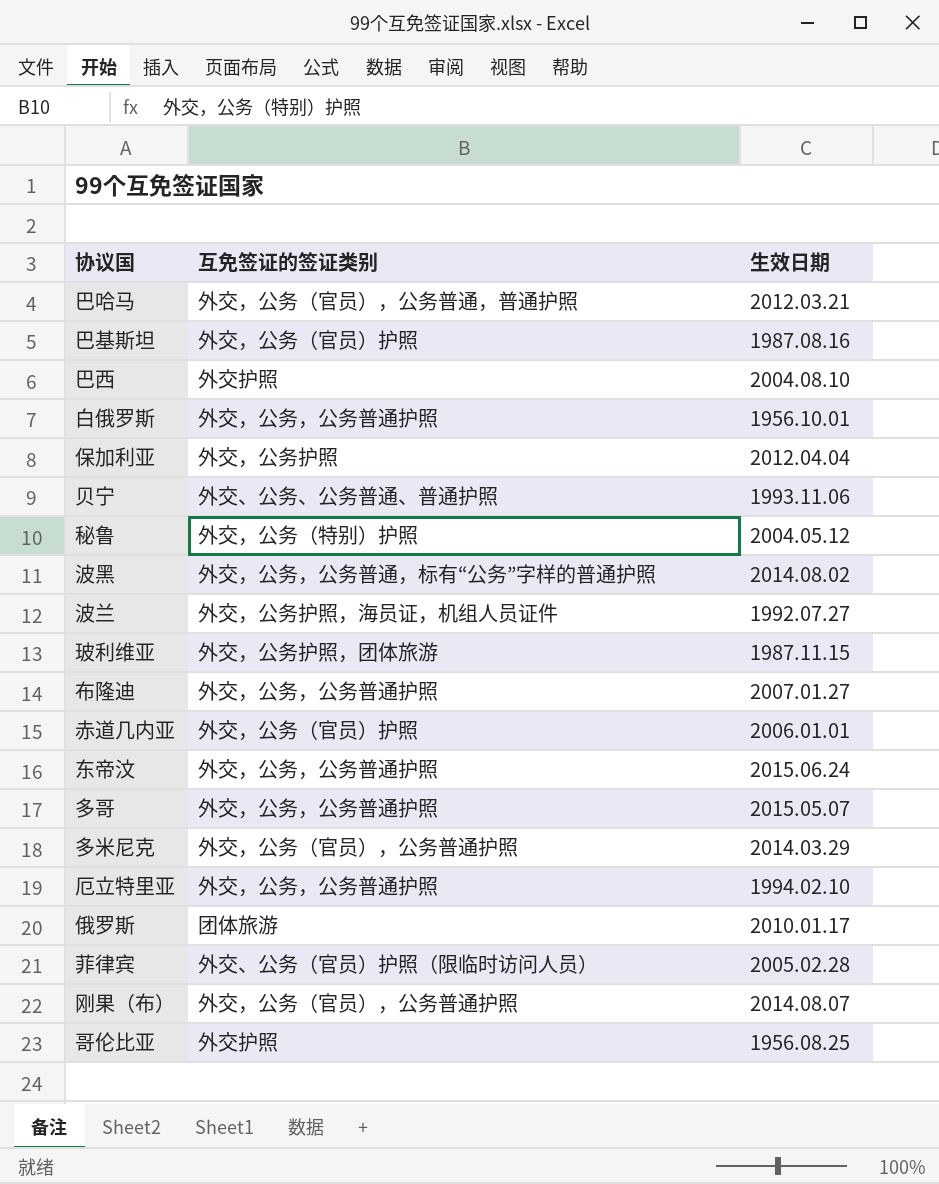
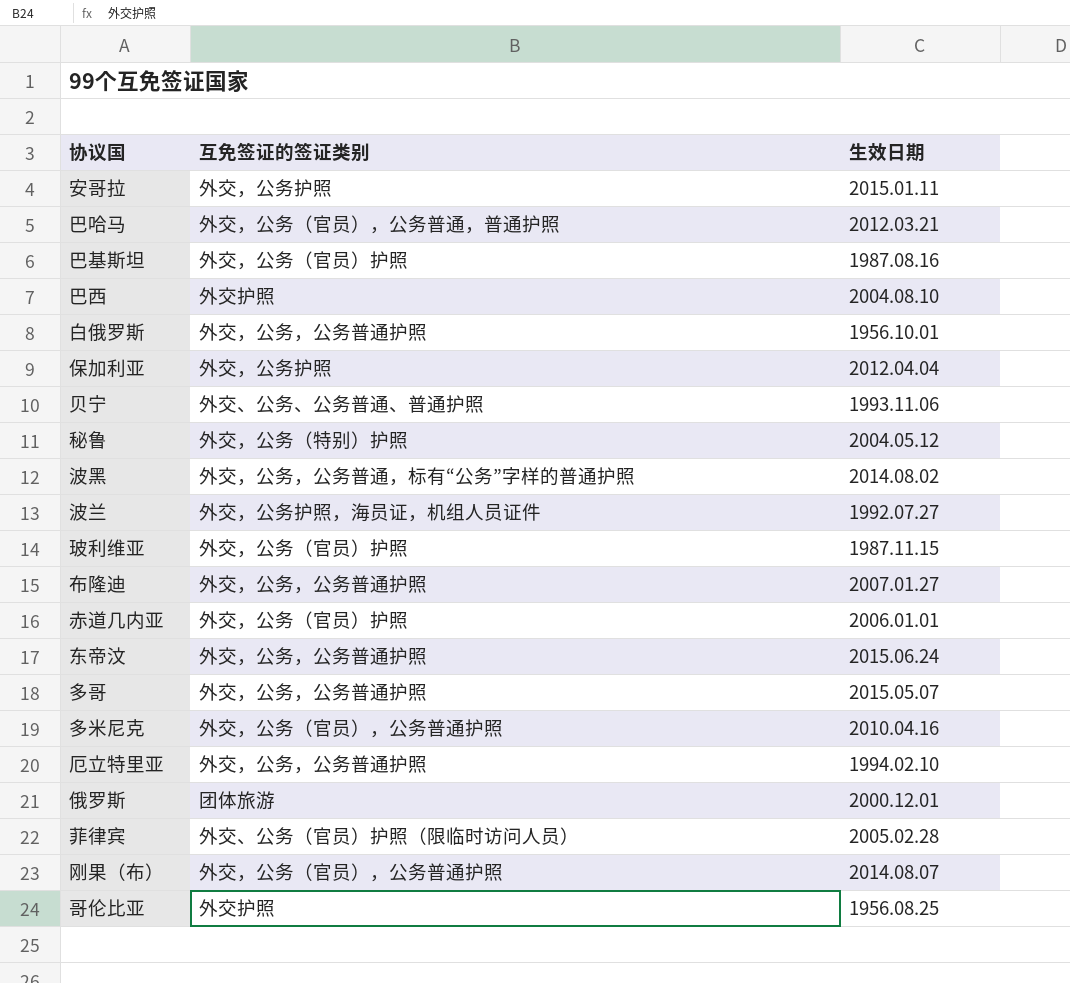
row 安哥拉: none -> 外交，公务护照 | 2015.01.11
玻利维亚 | 互免签证的签证类别: 外交，公务护照，团体旅游 -> 外交，公务（官员）护照
多米尼克 | 生效日期: 2014.03.29 -> 2010.04.16
俄罗斯 | 生效日期: 2010.01.17 -> 2000.12.01

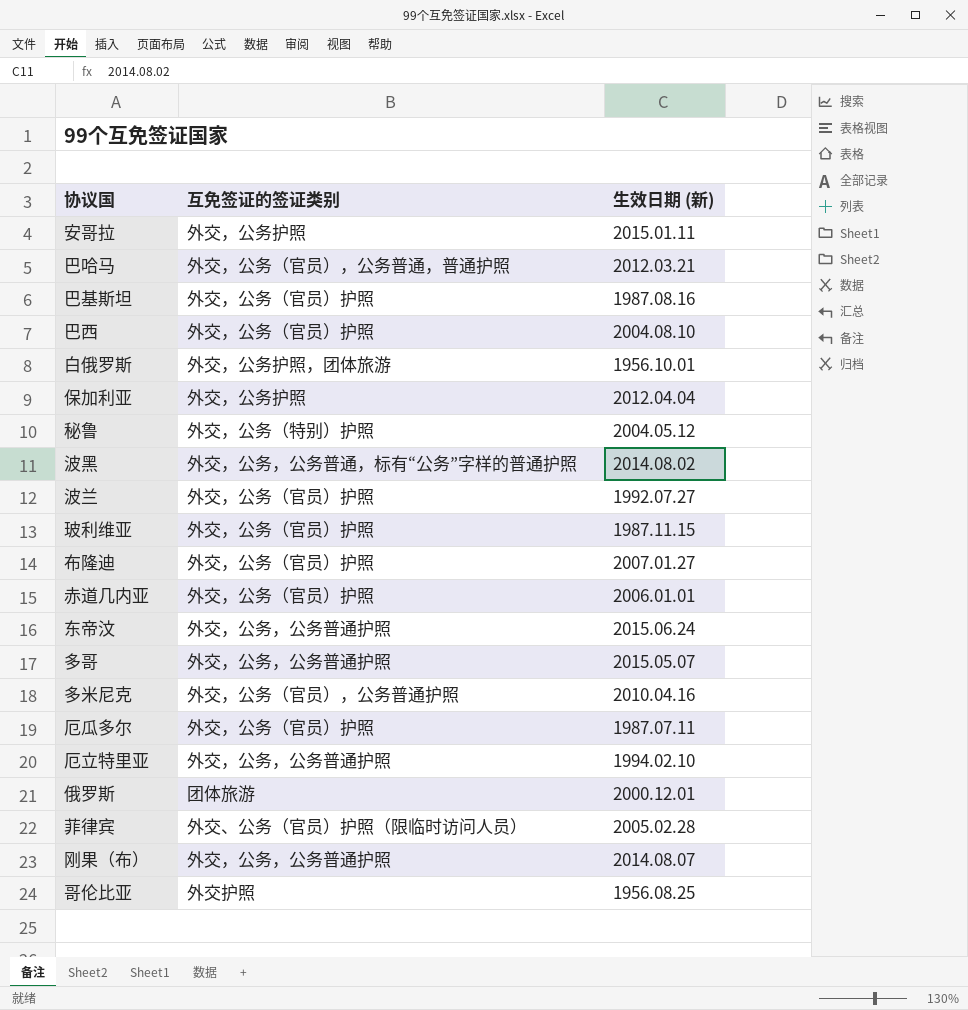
column name: 生效日期 -> 生效日期 (新)
row 贝宁: 外交、公务、公务普通、普通护照 | 1993.11.06 -> none
巴西 | 互免签证的签证类别: 外交护照 -> 外交，公务（官员）护照
白俄罗斯 | 互免签证的签证类别: 外交，公务，公务普通护照 -> 外交，公务护照，团体旅游
波兰 | 互免签证的签证类别: 外交，公务护照，海员证，机组人员证件 -> 外交，公务（官员）护照
布隆迪 | 互免签证的签证类别: 外交，公务，公务普通护照 -> 外交，公务（官员）护照
row 厄瓜多尔: none -> 外交，公务（官员）护照 | 1987.07.11
刚果（布） | 互免签证的签证类别: 外交，公务（官员），公务普通护照 -> 外交，公务，公务普通护照

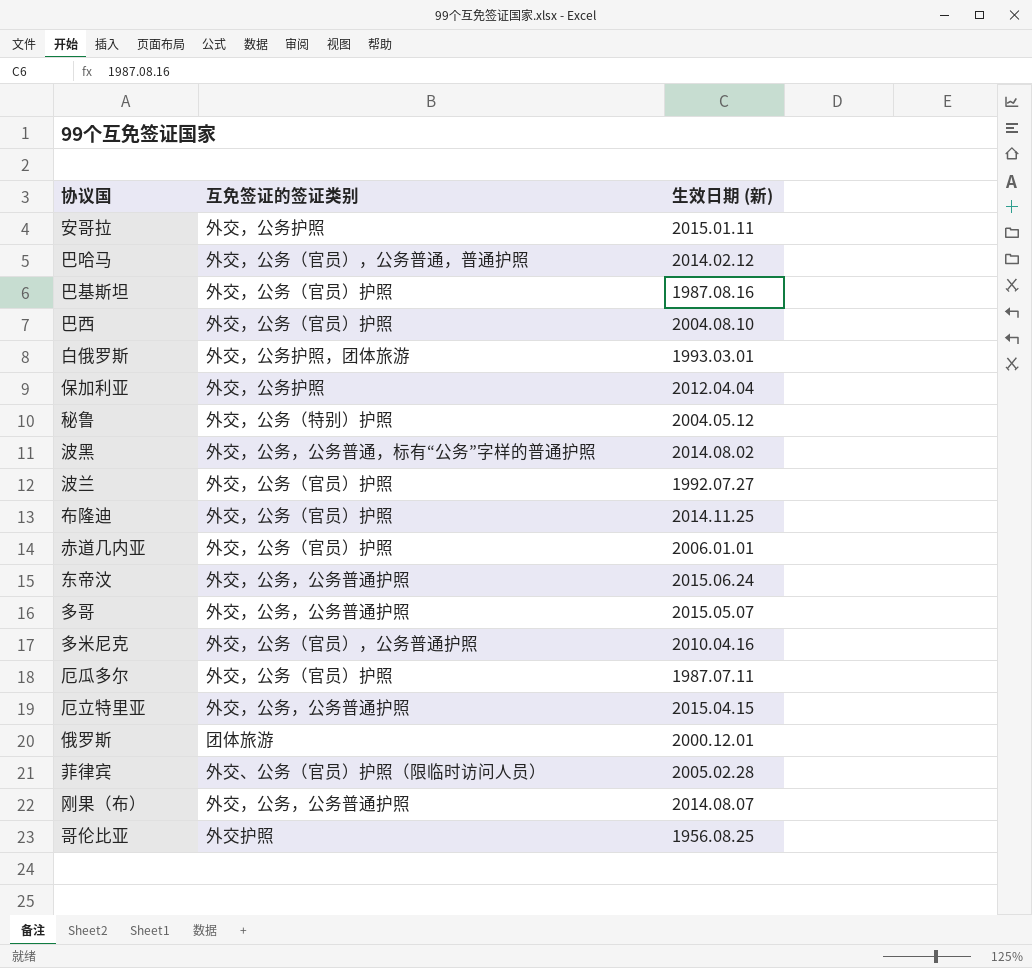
row 玻利维亚: 外交，公务（官员）护照 | 1987.11.15 -> none
巴哈马 | 生效日期 (新): 2012.03.21 -> 2014.02.12
白俄罗斯 | 生效日期 (新): 1956.10.01 -> 1993.03.01
布隆迪 | 生效日期 (新): 2007.01.27 -> 2014.11.25
厄立特里亚 | 生效日期 (新): 1994.02.10 -> 2015.04.15

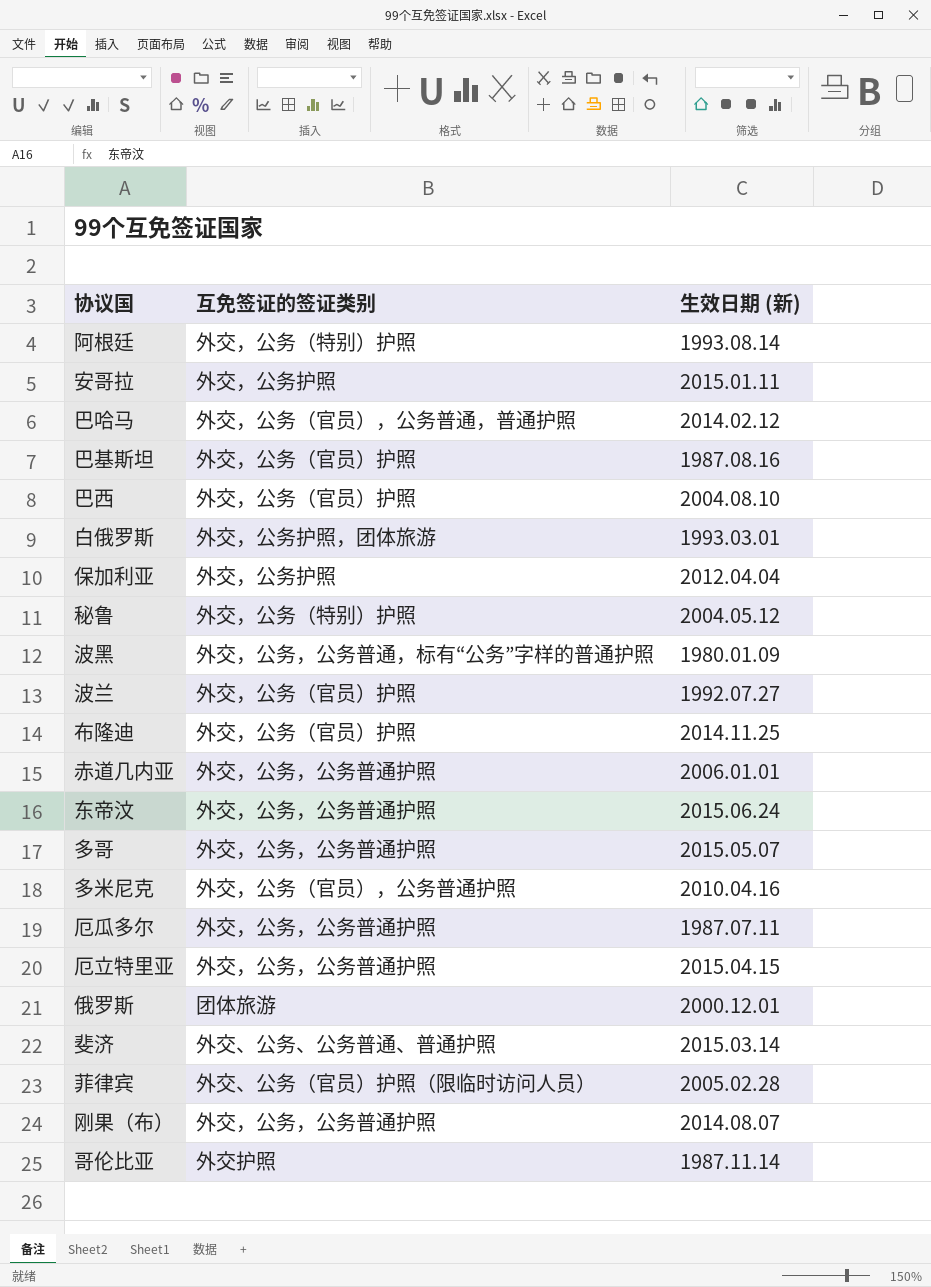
row 阿根廷: none -> 外交，公务（特别）护照 | 1993.08.14
波黑 | 生效日期 (新): 2014.08.02 -> 1980.01.09
赤道几内亚 | 互免签证的签证类别: 外交，公务（官员）护照 -> 外交，公务，公务普通护照
厄瓜多尔 | 互免签证的签证类别: 外交，公务（官员）护照 -> 外交，公务，公务普通护照
row 斐济: none -> 外交、公务、公务普通、普通护照 | 2015.03.14
哥伦比亚 | 生效日期 (新): 1956.08.25 -> 1987.11.14

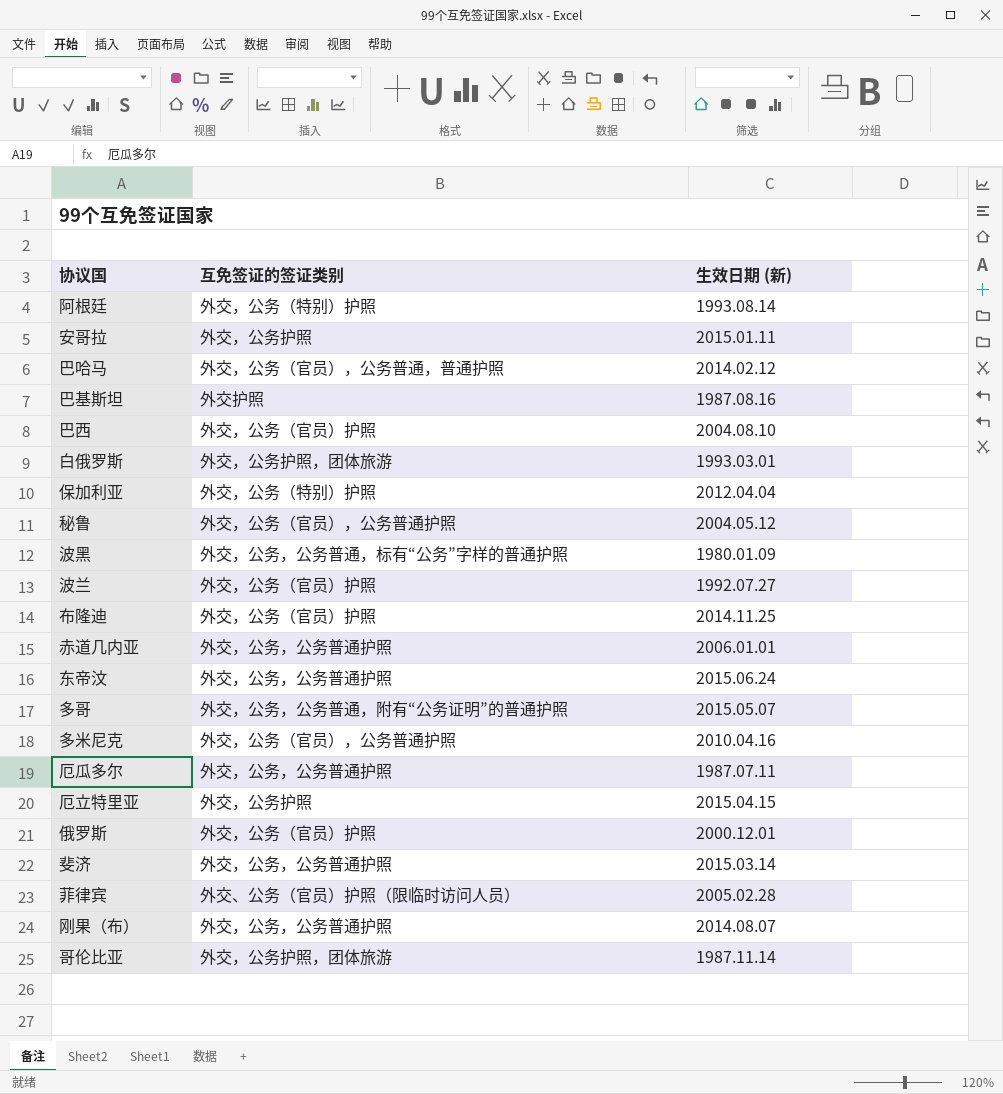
巴基斯坦 | 互免签证的签证类别: 外交，公务（官员）护照 -> 外交护照
保加利亚 | 互免签证的签证类别: 外交，公务护照 -> 外交，公务（特别）护照
秘鲁 | 互免签证的签证类别: 外交，公务（特别）护照 -> 外交，公务（官员），公务普通护照
多哥 | 互免签证的签证类别: 外交，公务，公务普通护照 -> 外交，公务，公务普通，附有“公务证明”的普通护照
厄立特里亚 | 互免签证的签证类别: 外交，公务，公务普通护照 -> 外交，公务护照
俄罗斯 | 互免签证的签证类别: 团体旅游 -> 外交，公务（官员）护照
斐济 | 互免签证的签证类别: 外交、公务、公务普通、普通护照 -> 外交，公务，公务普通护照
哥伦比亚 | 互免签证的签证类别: 外交护照 -> 外交，公务护照，团体旅游

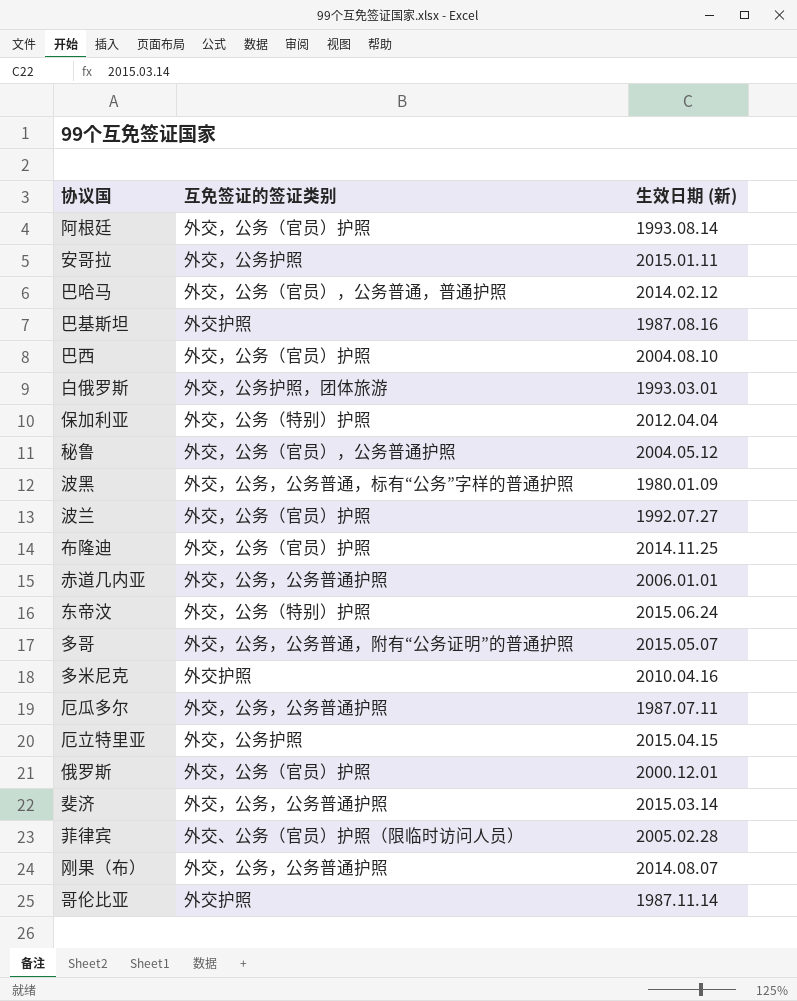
阿根廷 | 互免签证的签证类别: 外交，公务（特别）护照 -> 外交，公务（官员）护照
东帝汶 | 互免签证的签证类别: 外交，公务，公务普通护照 -> 外交，公务（特别）护照
多米尼克 | 互免签证的签证类别: 外交，公务（官员），公务普通护照 -> 外交护照
哥伦比亚 | 互免签证的签证类别: 外交，公务护照，团体旅游 -> 外交护照

